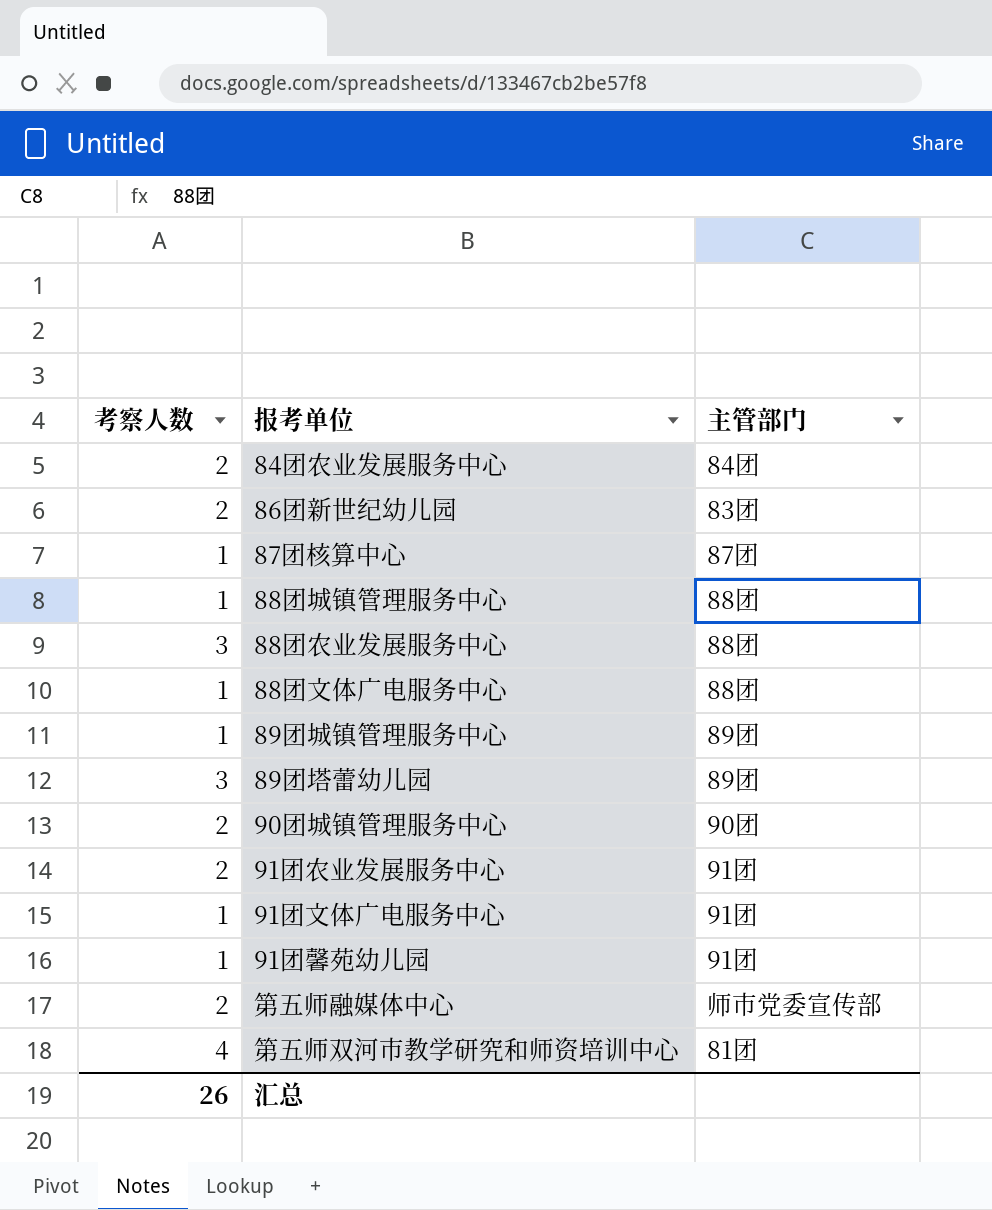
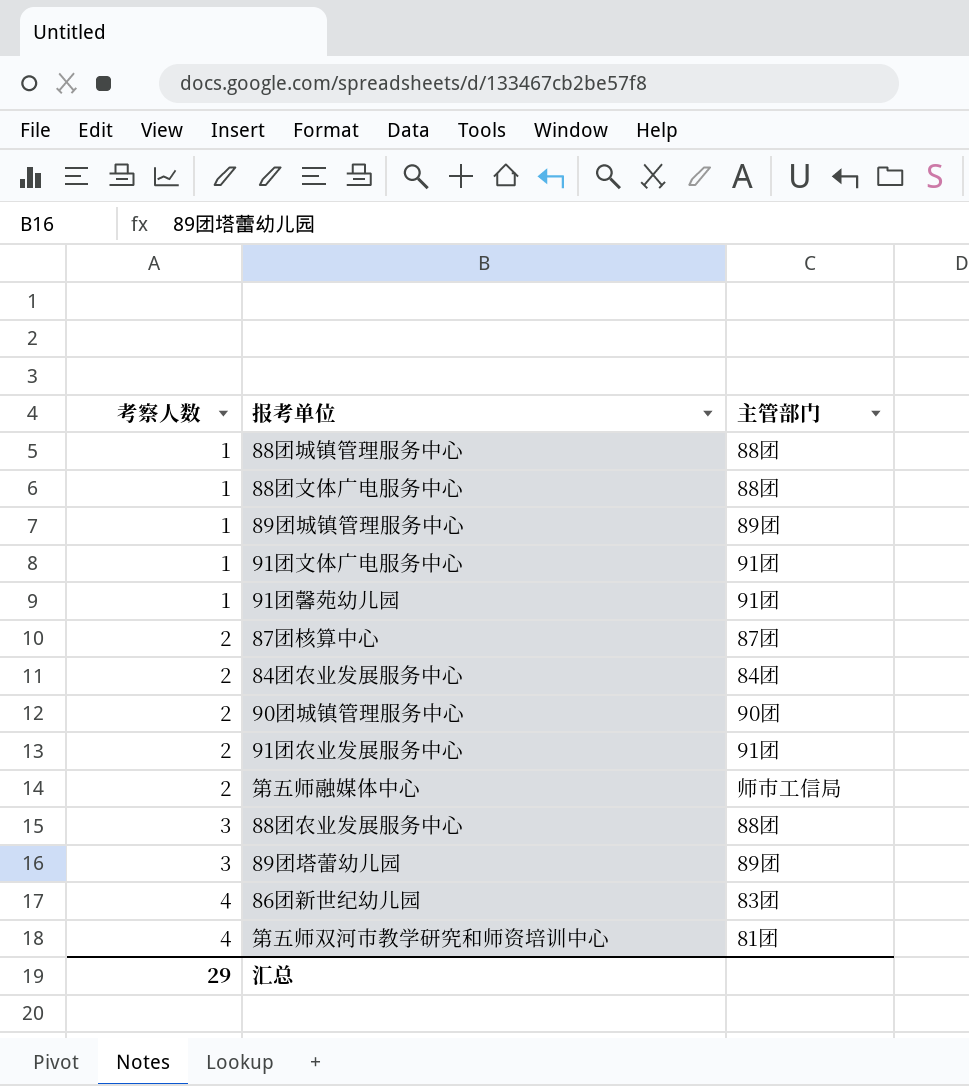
row order: none -> 考察人数 ascending
87团核算中心 | 考察人数: 1 -> 2
第五师融媒体中心 | 主管部门: 师市党委宣传部 -> 师市工信局
86团新世纪幼儿园 | 考察人数: 2 -> 4
汇总 | 考察人数: 26 -> 29

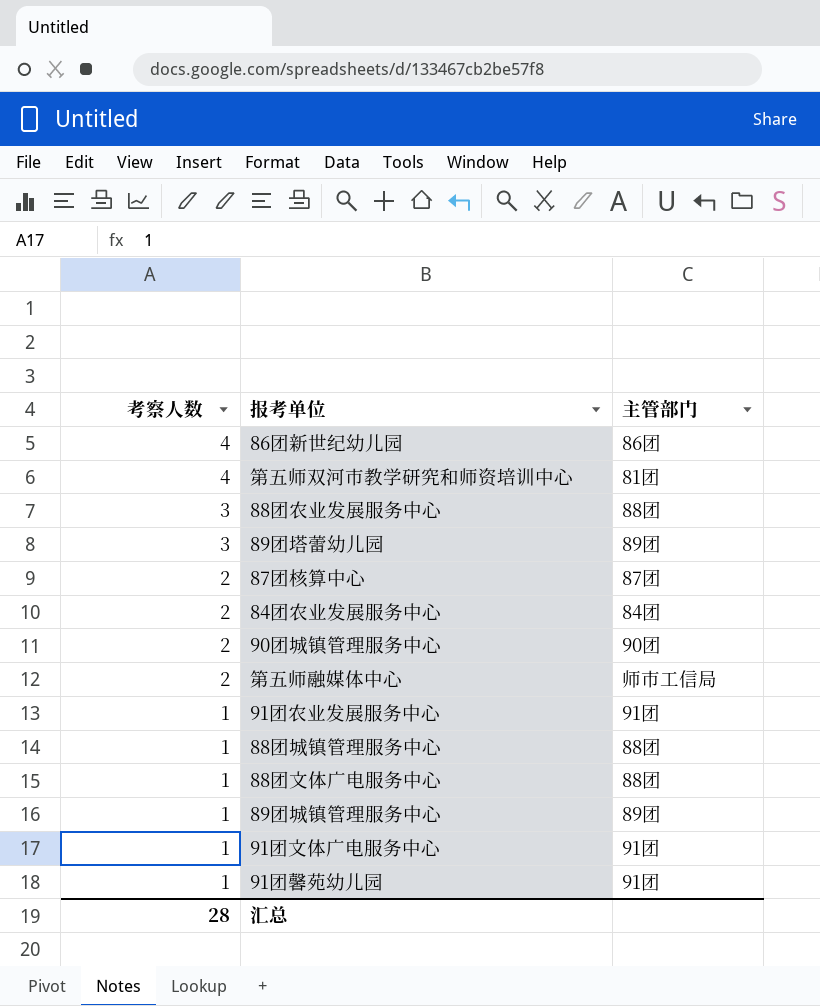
row order: 考察人数 ascending -> 考察人数 descending
86团新世纪幼儿园 | 主管部门: 83团 -> 86团
91团农业发展服务中心 | 考察人数: 2 -> 1
汇总 | 考察人数: 29 -> 28

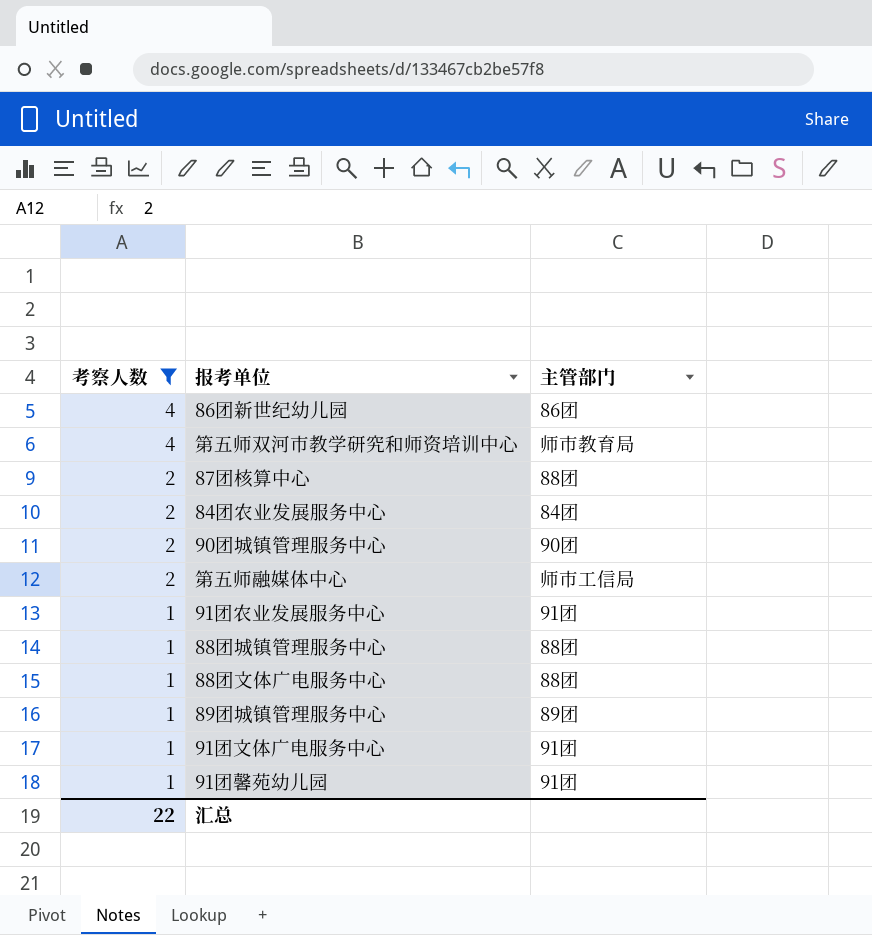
filter: none -> 考察人数 != 3
第五师双河市教学研究和师资培训中心 | 主管部门: 81团 -> 师市教育局
87团核算中心 | 主管部门: 87团 -> 88团
汇总 | 考察人数: 28 -> 22

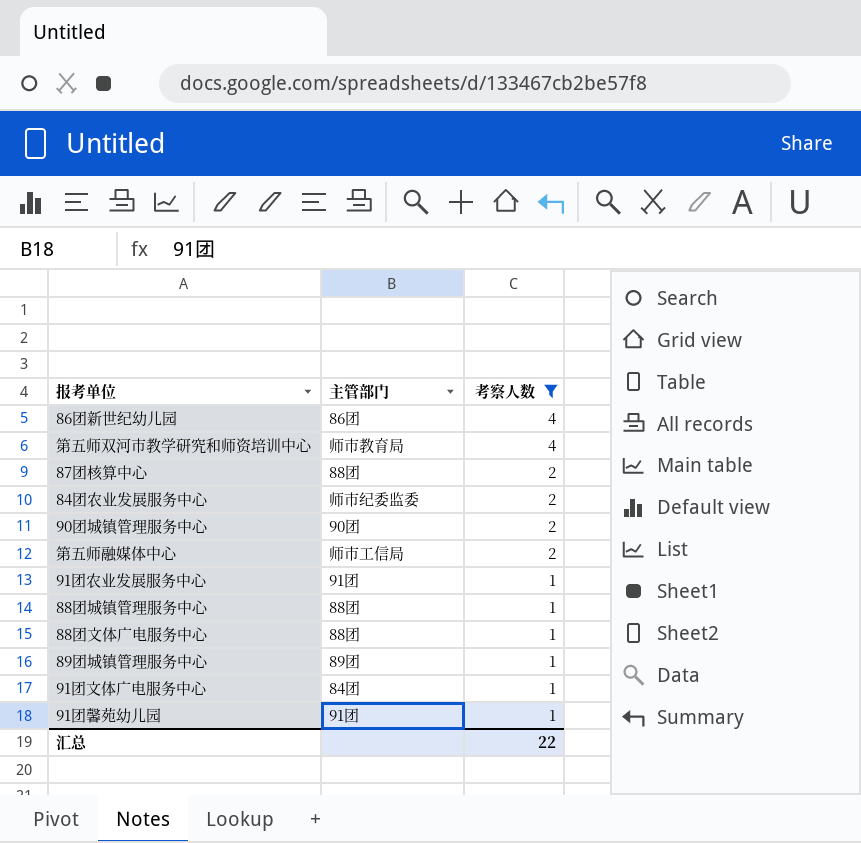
column 考察人数 | position: 1 -> 3
84团农业发展服务中心 | 主管部门: 84团 -> 师市纪委监委
91团文体广电服务中心 | 主管部门: 91团 -> 84团

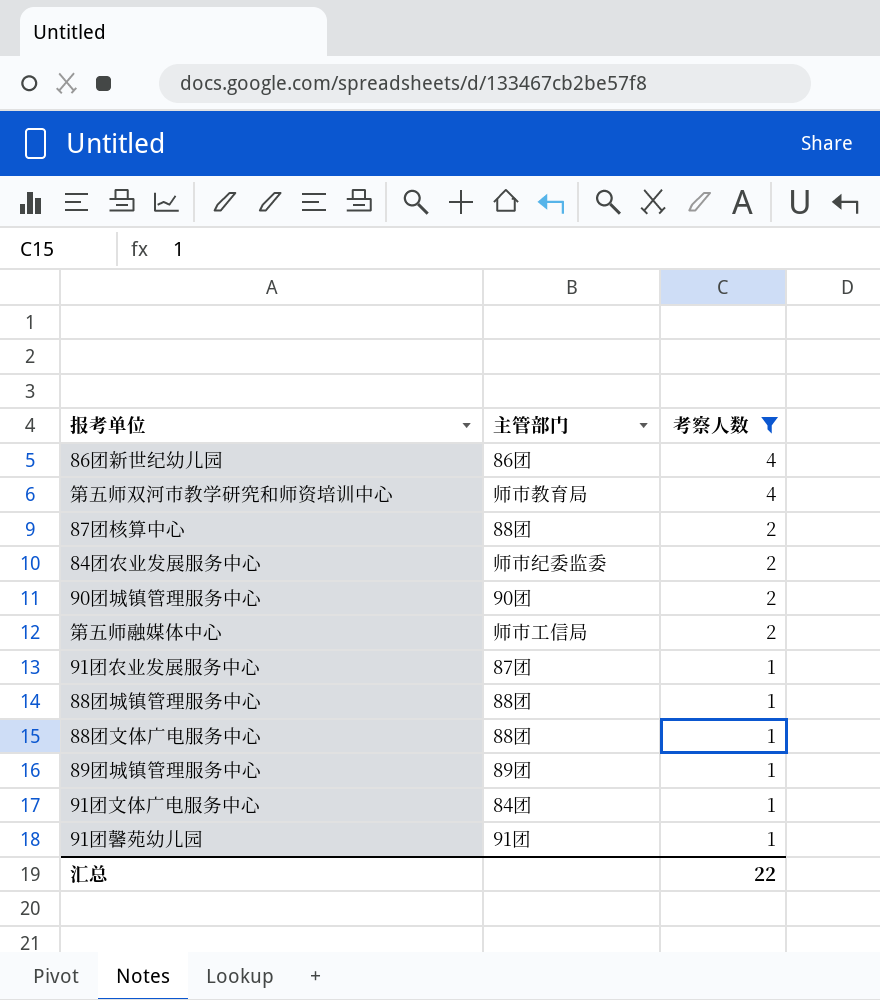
91团农业发展服务中心 | 主管部门: 91团 -> 87团

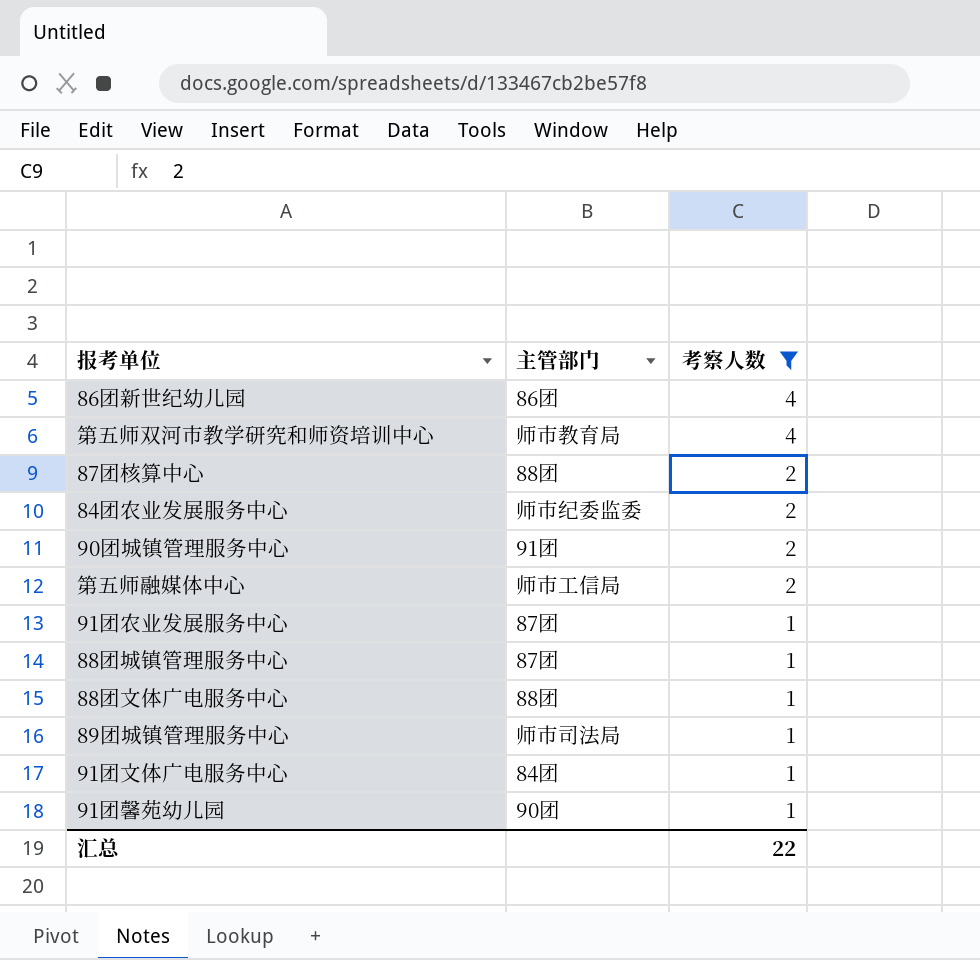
90团城镇管理服务中心 | 主管部门: 90团 -> 91团
88团城镇管理服务中心 | 主管部门: 88团 -> 87团
89团城镇管理服务中心 | 主管部门: 89团 -> 师市司法局
91团馨苑幼儿园 | 主管部门: 91团 -> 90团

